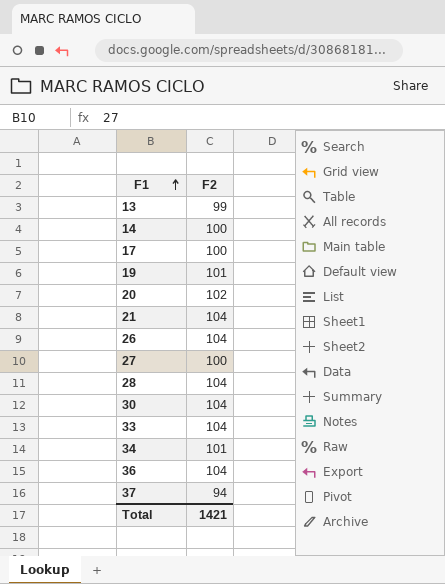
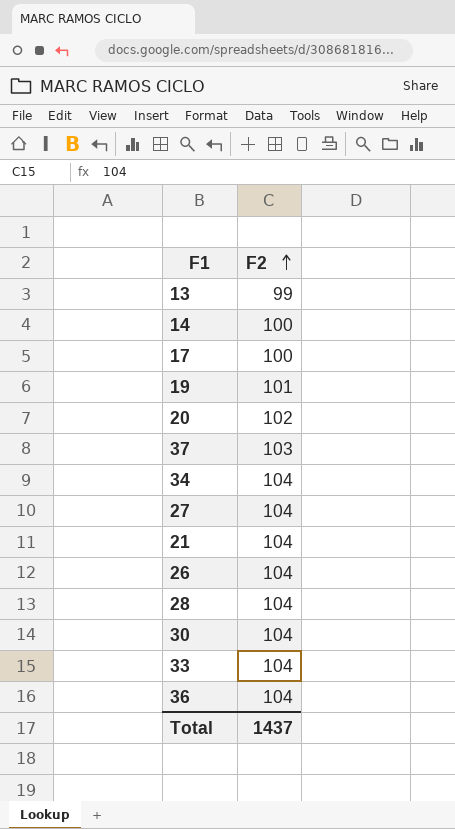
row order: F1 ascending -> F2 ascending
37 | F2: 94 -> 103
34 | F2: 101 -> 104
27 | F2: 100 -> 104
Total | F2: 1421 -> 1437

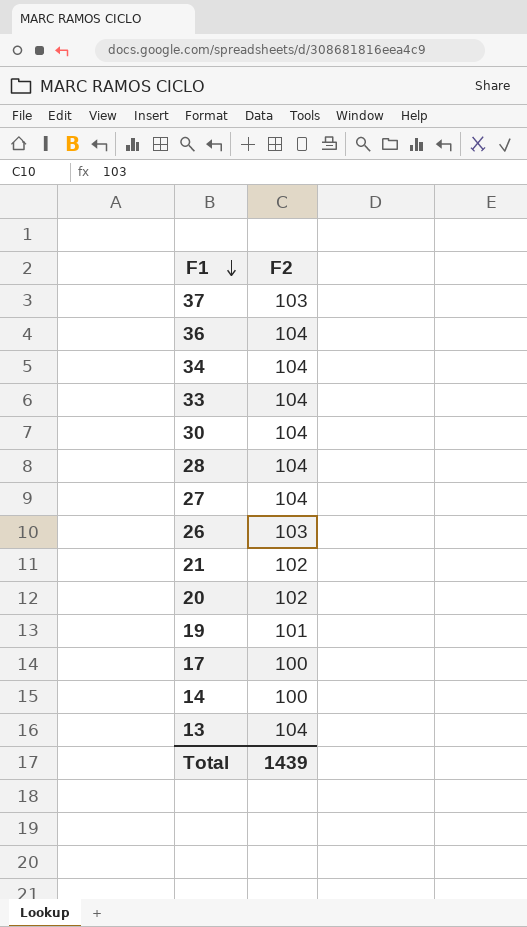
row order: F2 ascending -> F1 descending
26 | F2: 104 -> 103
21 | F2: 104 -> 102
13 | F2: 99 -> 104
Total | F2: 1437 -> 1439

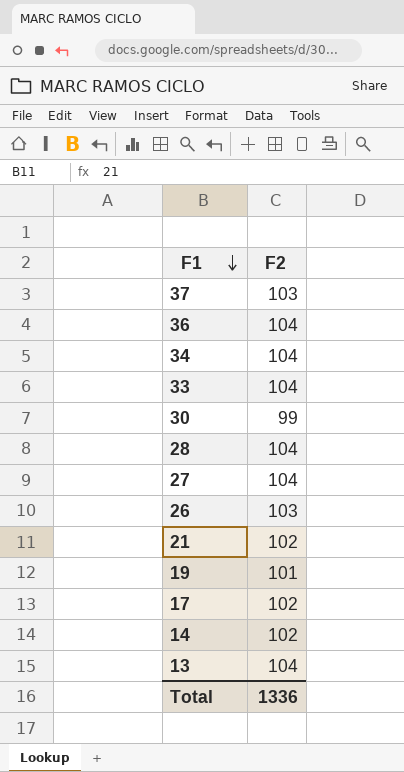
row 20: 102 -> none
30 | F2: 104 -> 99
17 | F2: 100 -> 102
14 | F2: 100 -> 102
Total | F2: 1439 -> 1336

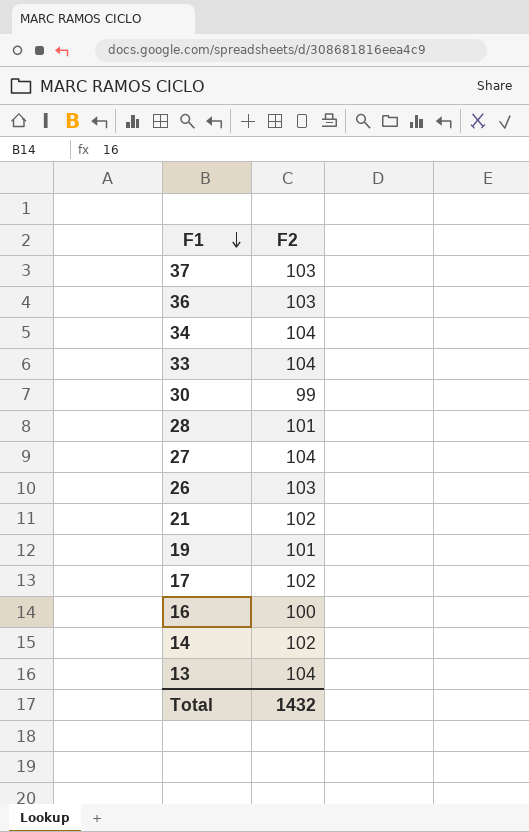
36 | F2: 104 -> 103
28 | F2: 104 -> 101
row 16: none -> 100
Total | F2: 1336 -> 1432

